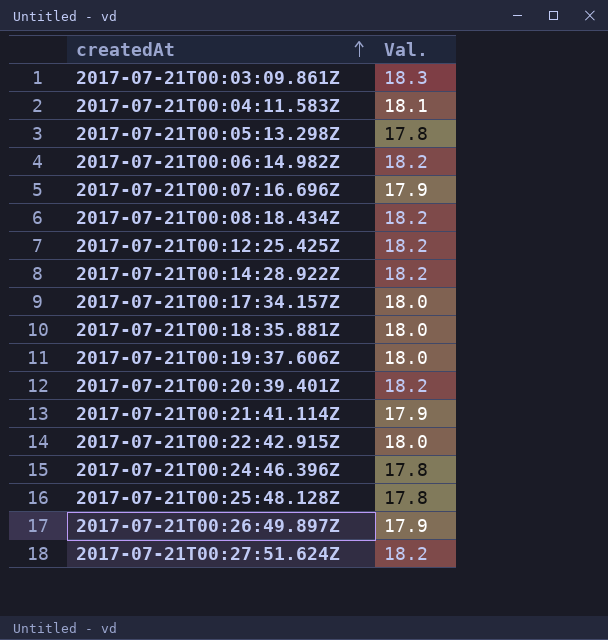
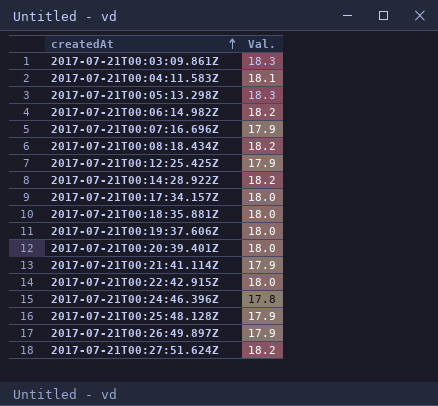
2017-07-21T00:05:13.298Z | Val.: 17.8 -> 18.3
2017-07-21T00:12:25.425Z | Val.: 18.2 -> 17.9
2017-07-21T00:20:39.401Z | Val.: 18.2 -> 18.0
2017-07-21T00:25:48.128Z | Val.: 17.8 -> 17.9

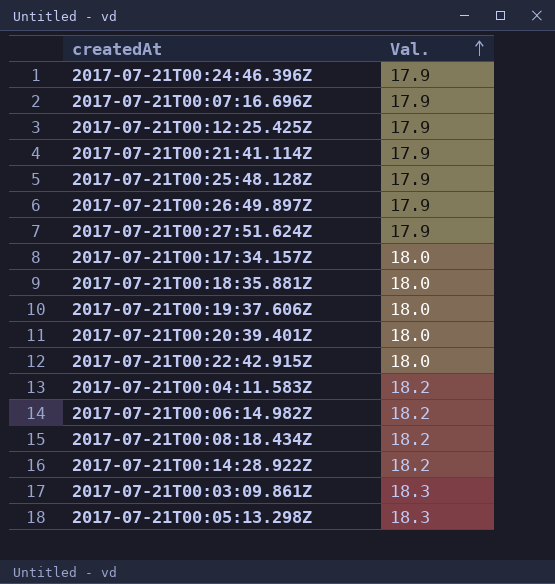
row order: createdAt ascending -> Val. ascending
2017-07-21T00:24:46.396Z | Val.: 17.8 -> 17.9
2017-07-21T00:27:51.624Z | Val.: 18.2 -> 17.9
2017-07-21T00:04:11.583Z | Val.: 18.1 -> 18.2

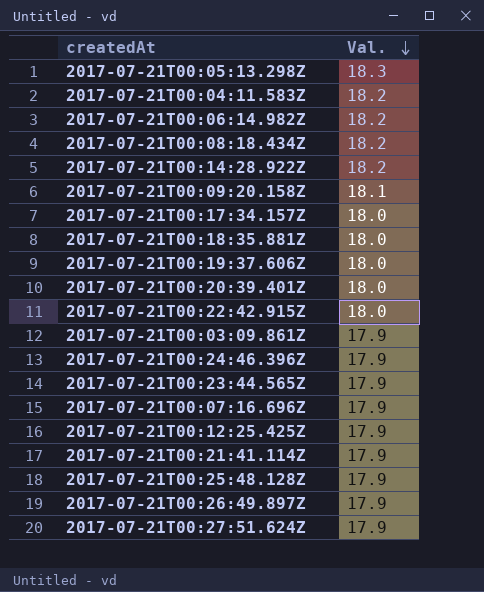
row order: Val. ascending -> Val. descending
row 2017-07-21T00:09:20.158Z: none -> 18.1
2017-07-21T00:03:09.861Z | Val.: 18.3 -> 17.9
row 2017-07-21T00:23:44.565Z: none -> 17.9

